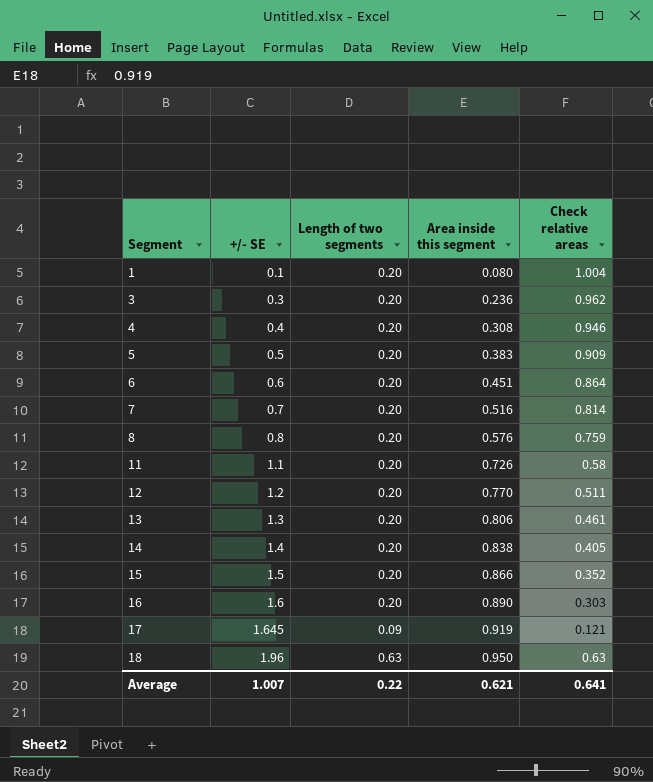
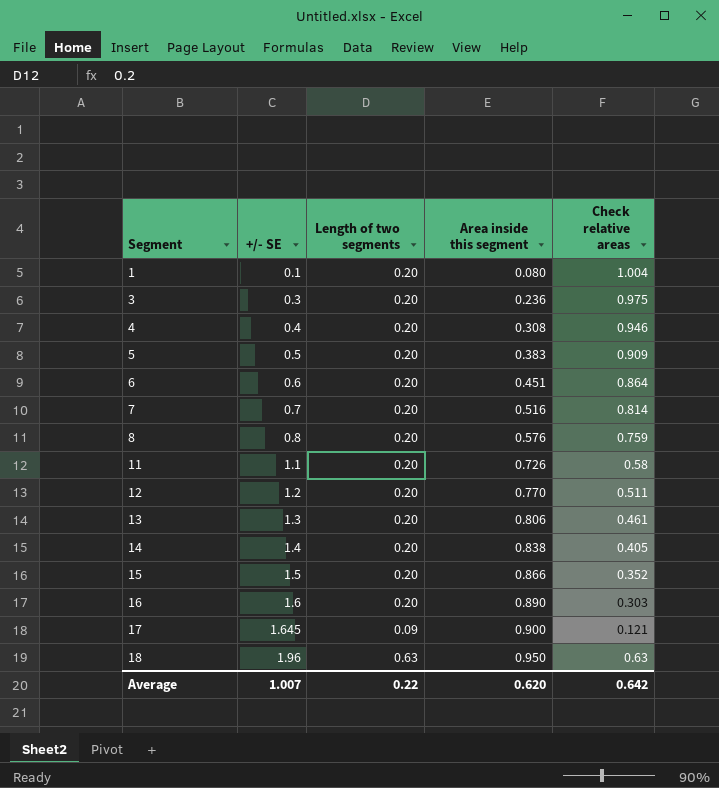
3 | Check relative areas: 0.962 -> 0.975
17 | Area inside this segment: 0.919 -> 0.900
Average | Area inside this segment: 0.621 -> 0.620
Average | Check relative areas: 0.641 -> 0.642

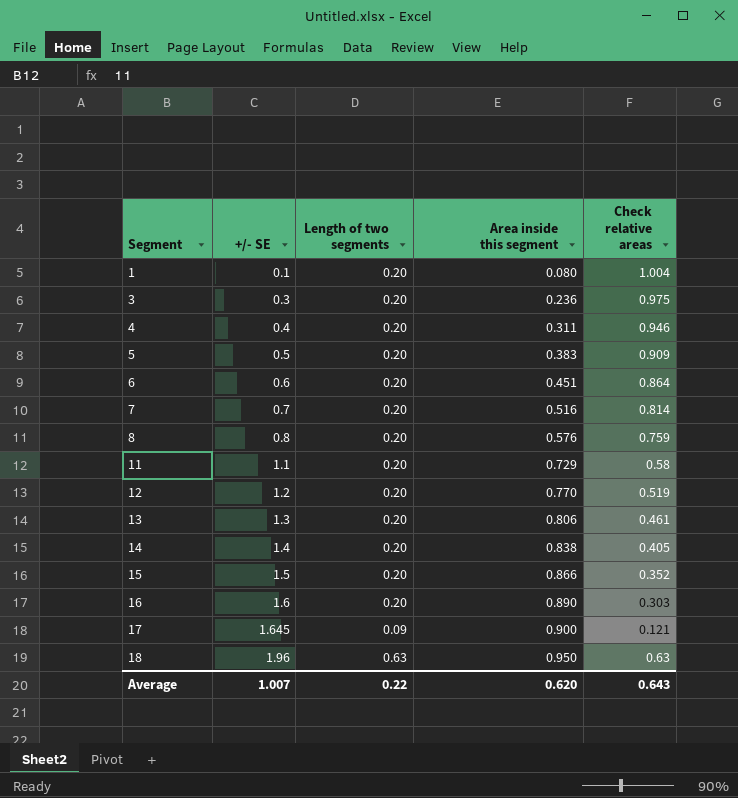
4 | Area inside this segment: 0.308 -> 0.311
11 | Area inside this segment: 0.726 -> 0.729
12 | Check relative areas: 0.511 -> 0.519
Average | Check relative areas: 0.642 -> 0.643

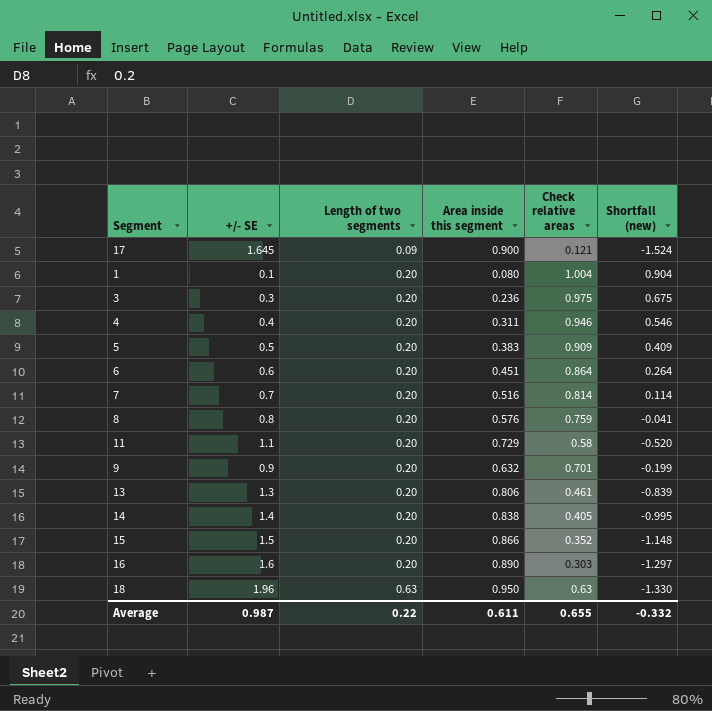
row order: Segment ascending -> Length of two segments ascending
column Shortfall (new) | formula: none -> [Check relative areas] - [+/- SE]
row 12: 1.2 | 0.20 | 0.770 | 0.519 -> none
row 9: none -> 0.9 | 0.20 | 0.632 | 0.701 | -0.199
Average | +/- SE: 1.007 -> 0.987
Average | Area inside this segment: 0.620 -> 0.611
Average | Check relative areas: 0.643 -> 0.655

